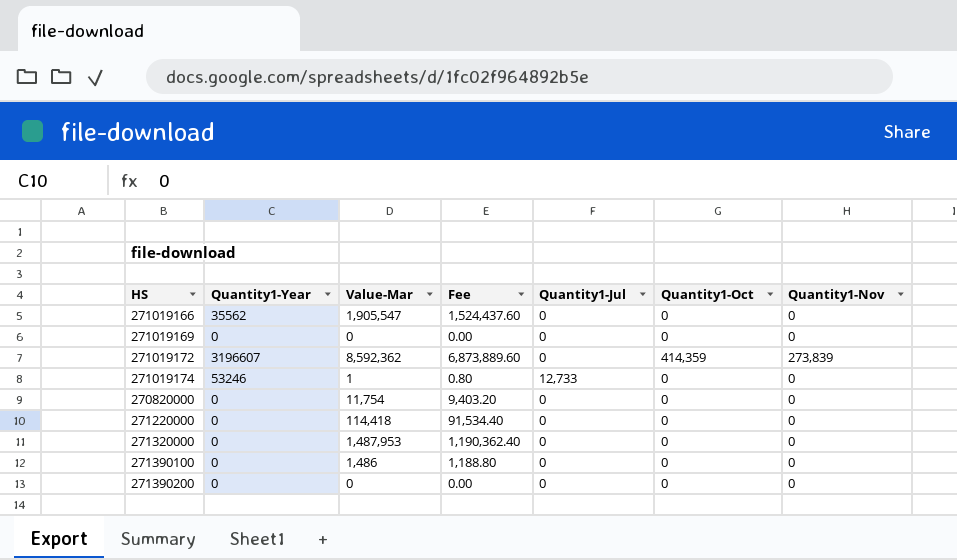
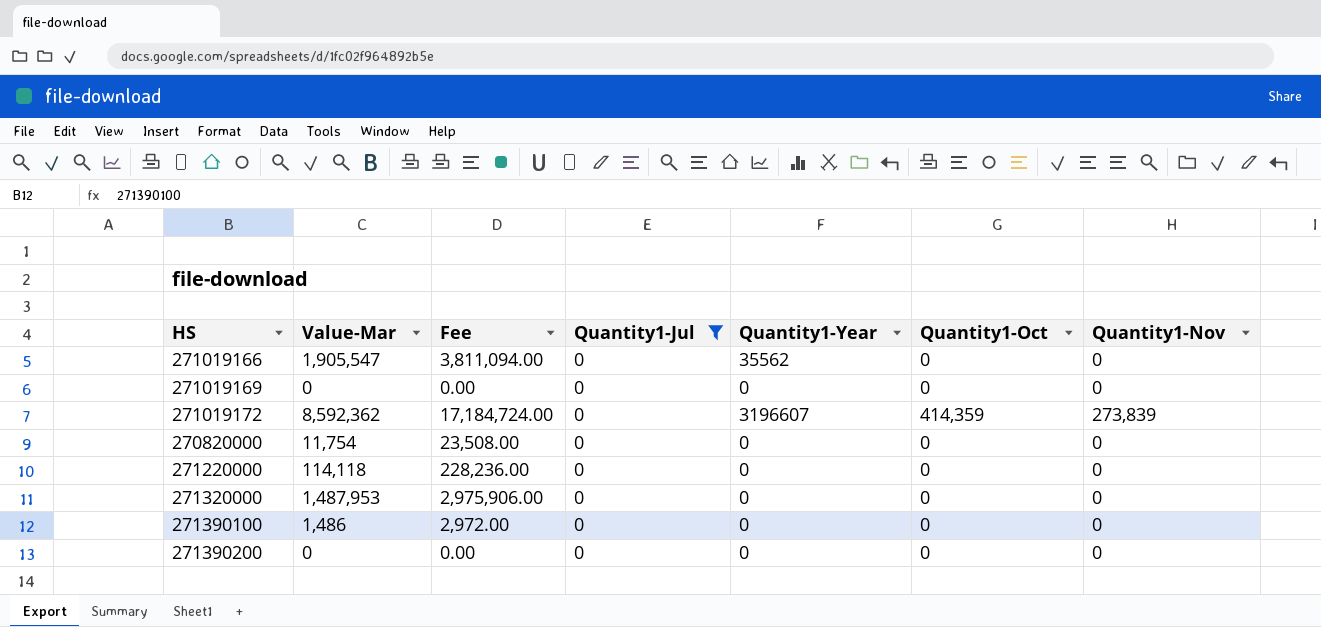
filter: none -> Quantity1-Jul = 0
column Fee | formula: [Value-Mar] * 0.8 -> [Value-Mar] * 2
column Quantity1-Year | position: 2 -> 5
271220000 | Value-Mar: 114,418 -> 114,118

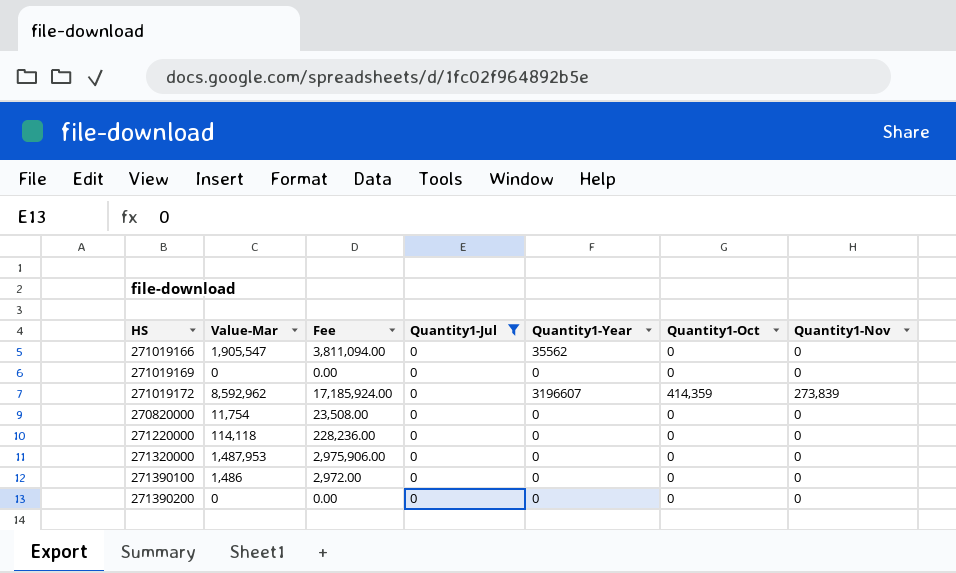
271019172 | Value-Mar: 8,592,362 -> 8,592,962
271019172 | Fee: 17,184,724.00 -> 17,185,924.00

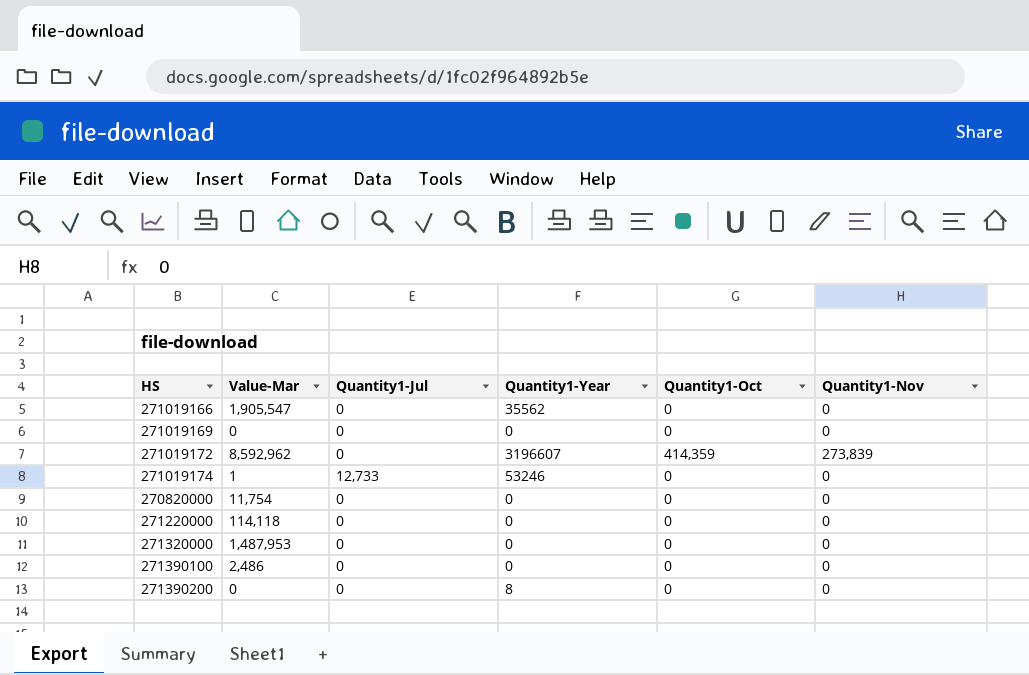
filter: Quantity1-Jul = 0 -> none
column Fee | formula: [Value-Mar] * 2 -> none
271390100 | Value-Mar: 1,486 -> 2,486
271390200 | Quantity1-Year: 0 -> 8

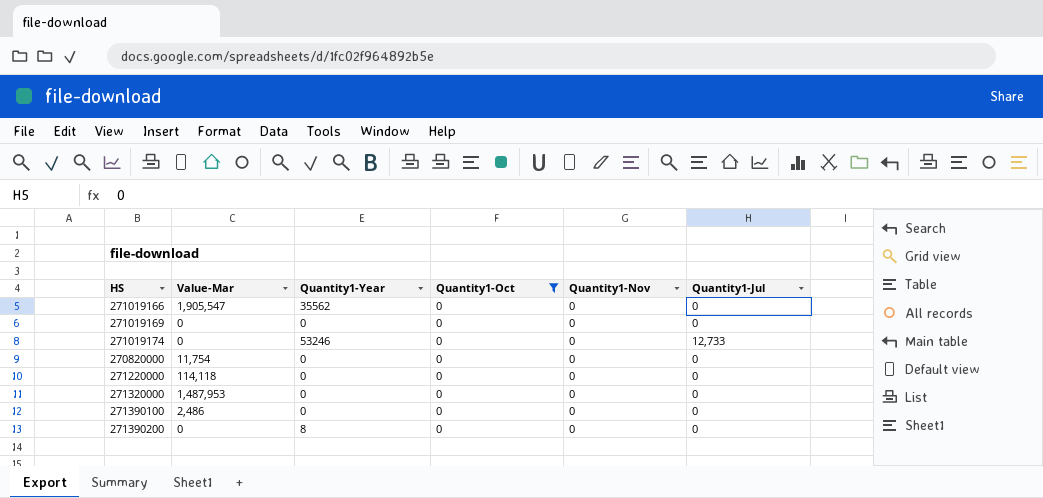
filter: none -> Quantity1-Oct = 0
column Quantity1-Jul | position: 3 -> 6
271019174 | Value-Mar: 1 -> 0

